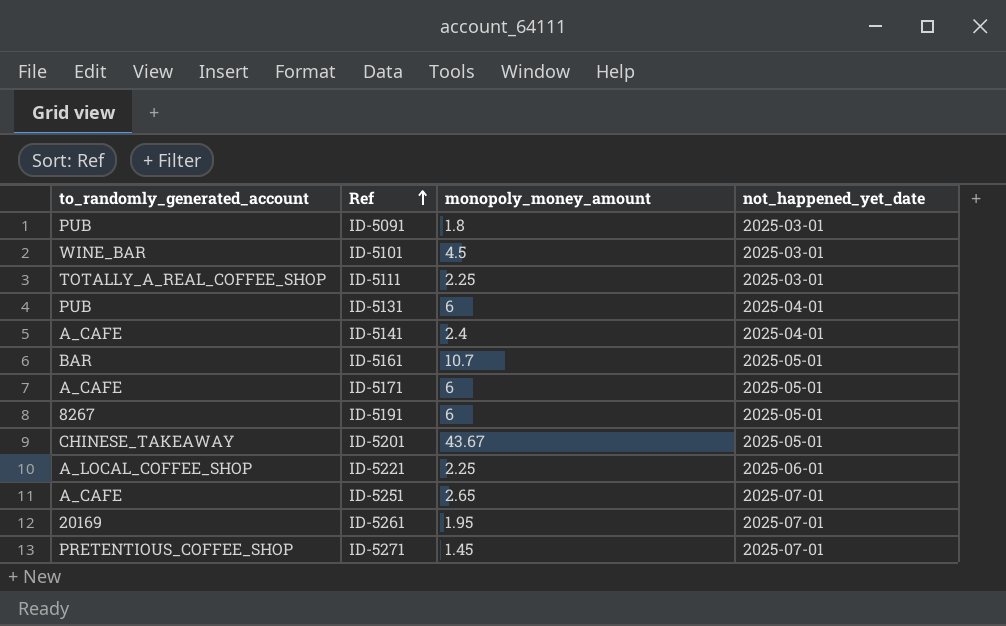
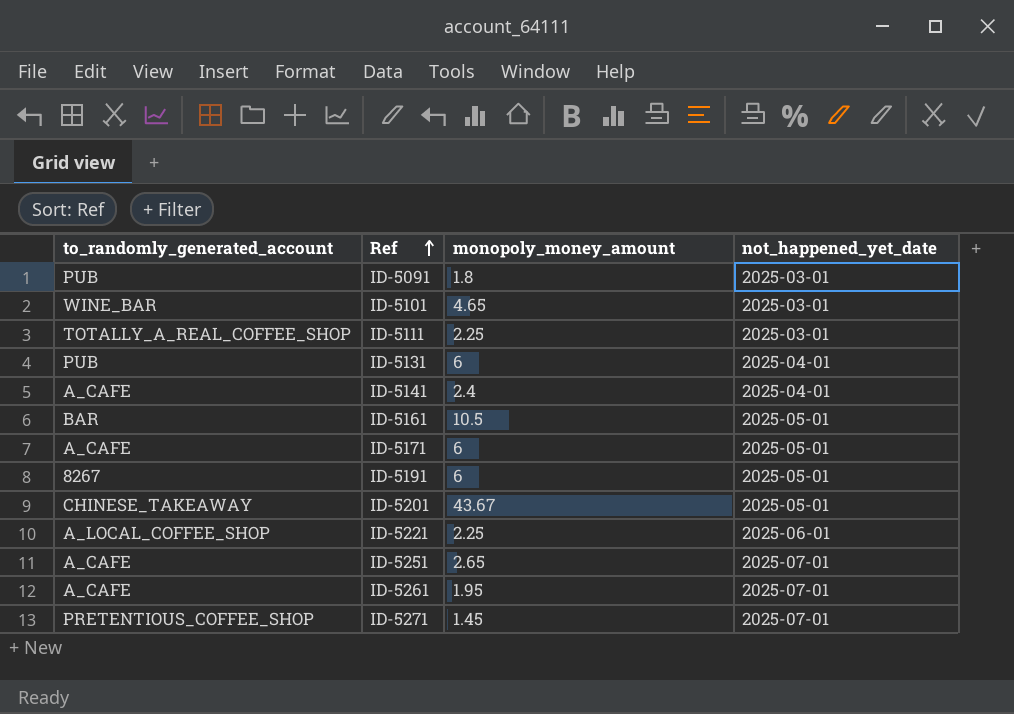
ID-5101 | monopoly_money_amount: 4.5 -> 4.65
ID-5161 | monopoly_money_amount: 10.7 -> 10.5
ID-5261 | to_randomly_generated_account: 20169 -> A_CAFE

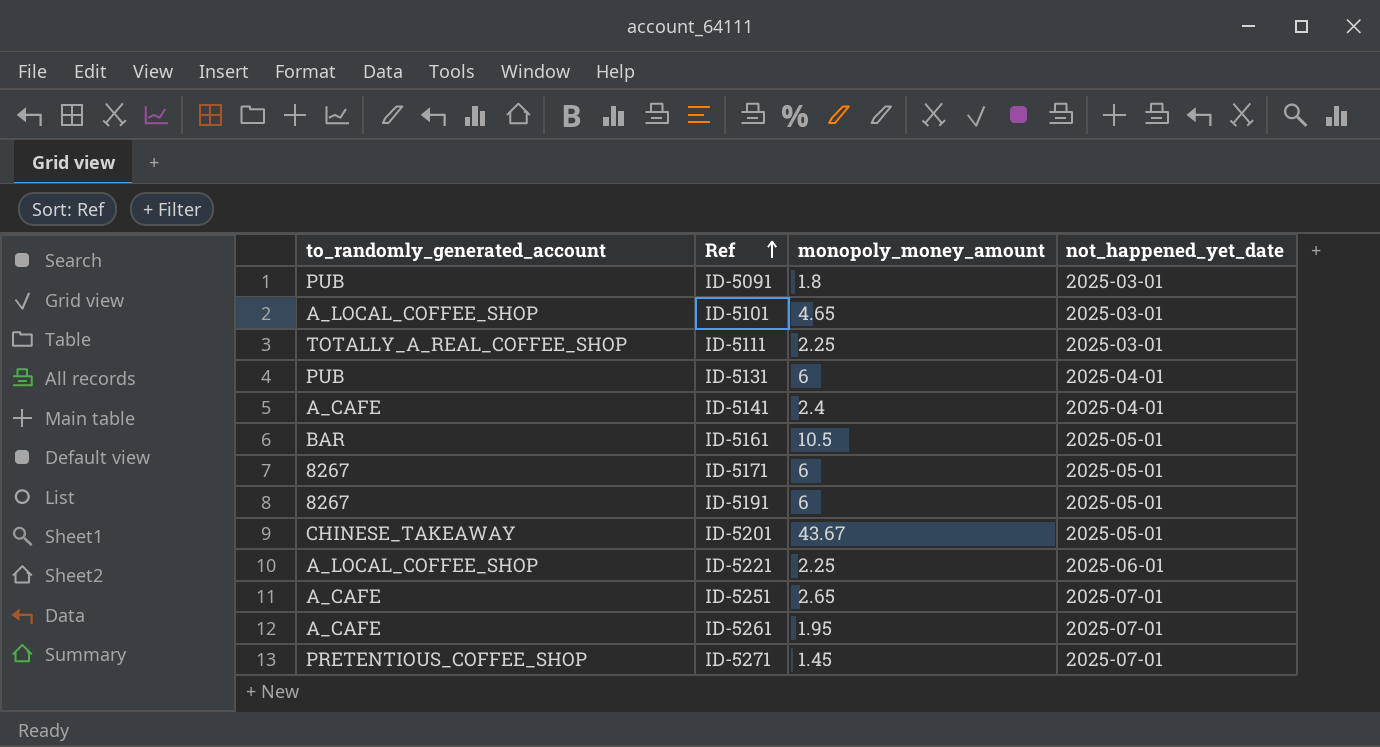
ID-5101 | to_randomly_generated_account: WINE_BAR -> A_LOCAL_COFFEE_SHOP
ID-5171 | to_randomly_generated_account: A_CAFE -> 8267

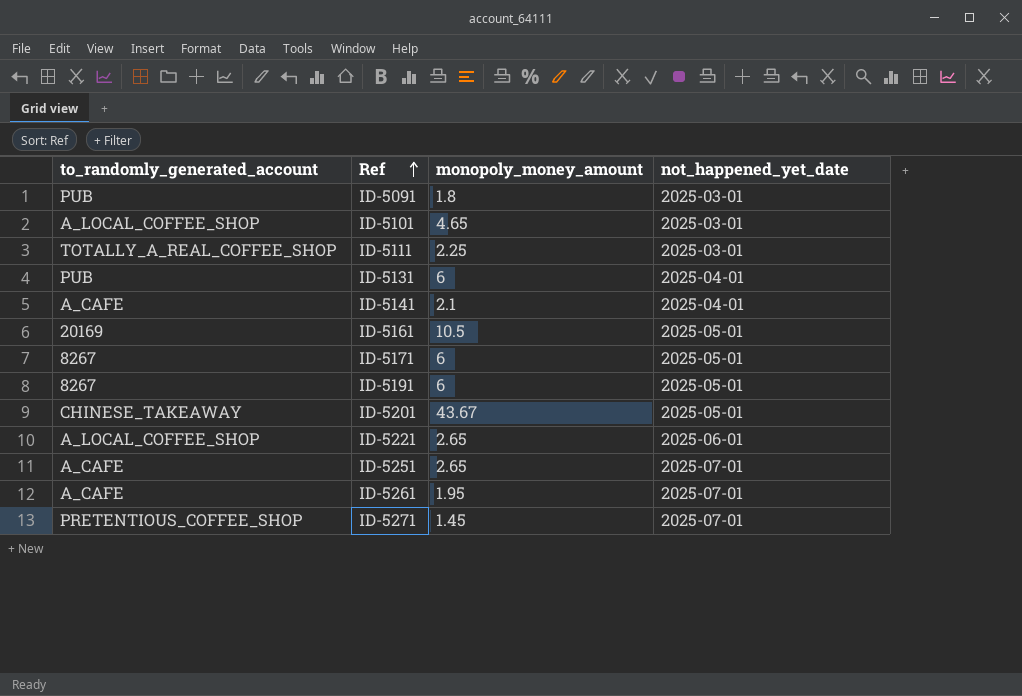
ID-5141 | monopoly_money_amount: 2.4 -> 2.1
ID-5161 | to_randomly_generated_account: BAR -> 20169
ID-5221 | monopoly_money_amount: 2.25 -> 2.65

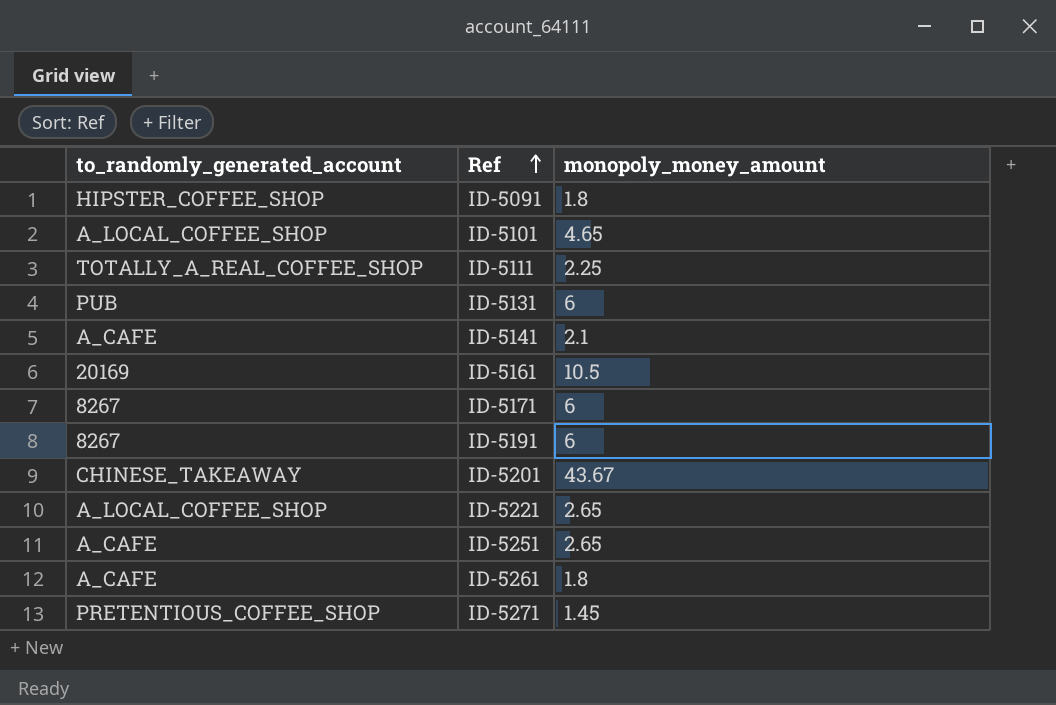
column not_happened_yet_date | position: 4 -> none
ID-5091 | to_randomly_generated_account: PUB -> HIPSTER_COFFEE_SHOP
ID-5261 | monopoly_money_amount: 1.95 -> 1.8

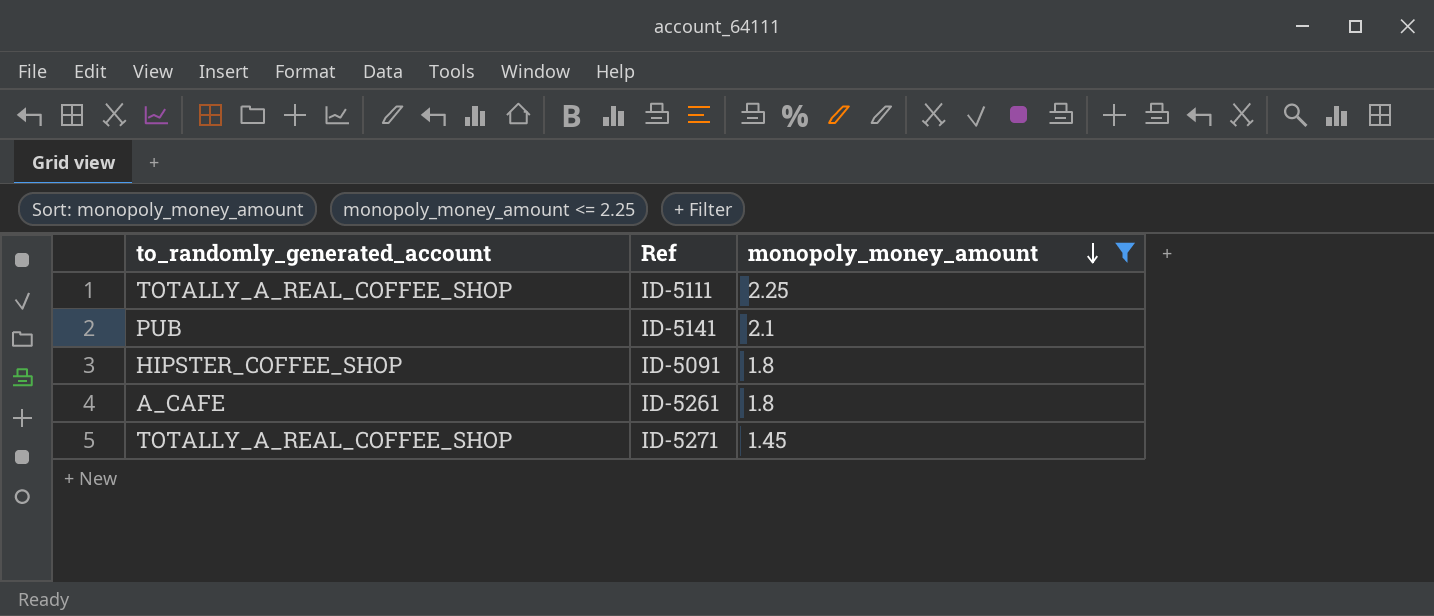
filter: none -> monopoly_money_amount <= 2.25
row order: Ref ascending -> monopoly_money_amount descending
ID-5141 | to_randomly_generated_account: A_CAFE -> PUB
ID-5271 | to_randomly_generated_account: PRETENTIOUS_COFFEE_SHOP -> TOTALLY_A_REAL_COFFEE_SHOP

